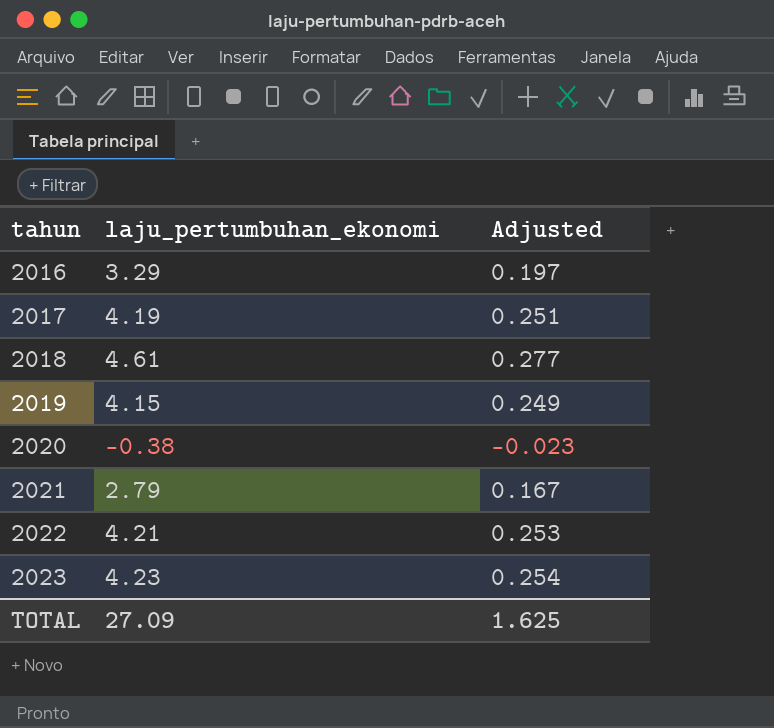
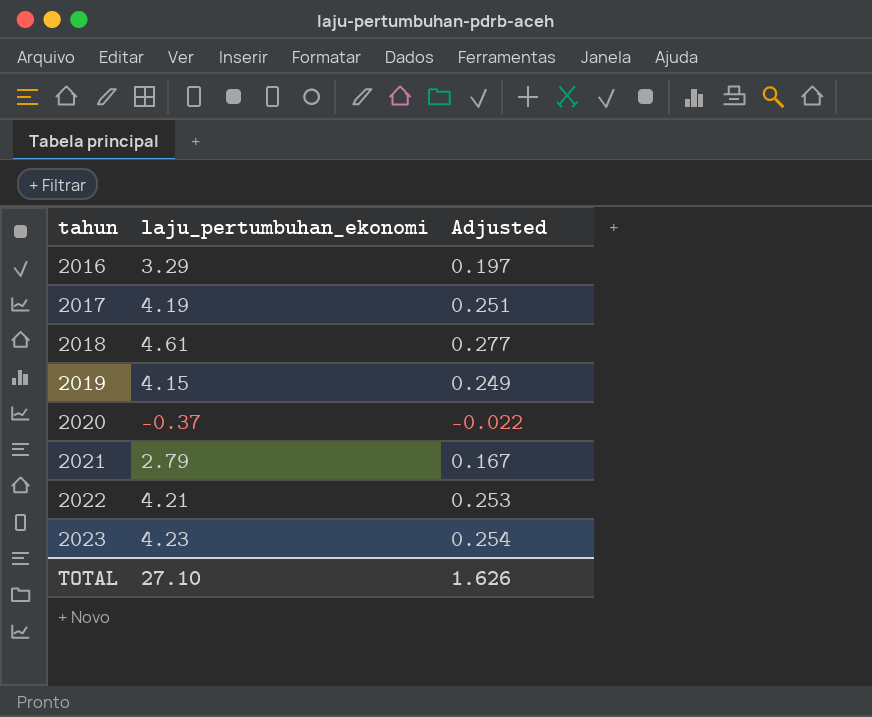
2020 | laju_pertumbuhan_ekonomi: -0.38 -> -0.37
2020 | Adjusted: -0.023 -> -0.022
TOTAL | laju_pertumbuhan_ekonomi: 27.09 -> 27.10
TOTAL | Adjusted: 1.625 -> 1.626

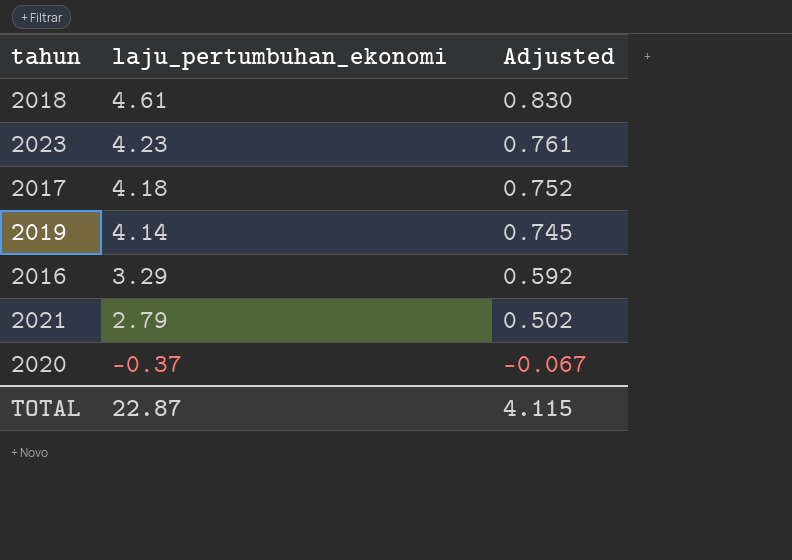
row order: tahun ascending -> laju_pertumbuhan_ekonomi descending
column Adjusted | formula: [laju_pertumbuhan_ekonomi] * 0.06 -> [laju_pertumbuhan_ekonomi] * 0.18
row 2022: 4.21 | 0.253 -> none
2017 | laju_pertumbuhan_ekonomi: 4.19 -> 4.18
2019 | laju_pertumbuhan_ekonomi: 4.15 -> 4.14
TOTAL | laju_pertumbuhan_ekonomi: 27.10 -> 22.87
TOTAL | Adjusted: 1.626 -> 4.115

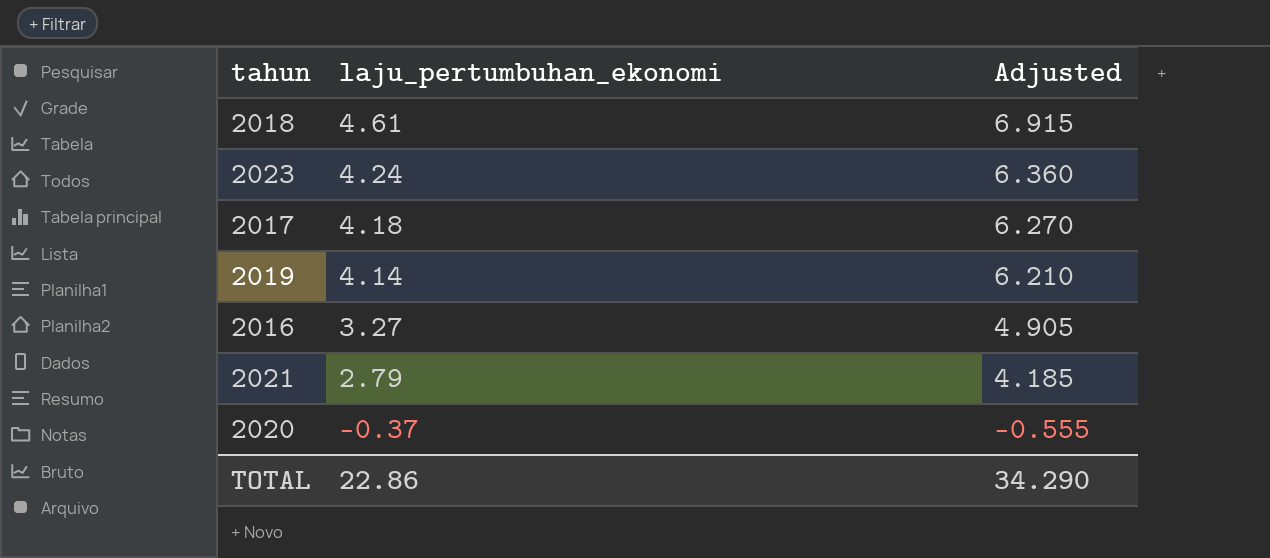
column Adjusted | formula: [laju_pertumbuhan_ekonomi] * 0.18 -> [laju_pertumbuhan_ekonomi] * 1.5
2023 | laju_pertumbuhan_ekonomi: 4.23 -> 4.24
2016 | laju_pertumbuhan_ekonomi: 3.29 -> 3.27
TOTAL | laju_pertumbuhan_ekonomi: 22.87 -> 22.86
TOTAL | Adjusted: 4.115 -> 34.290

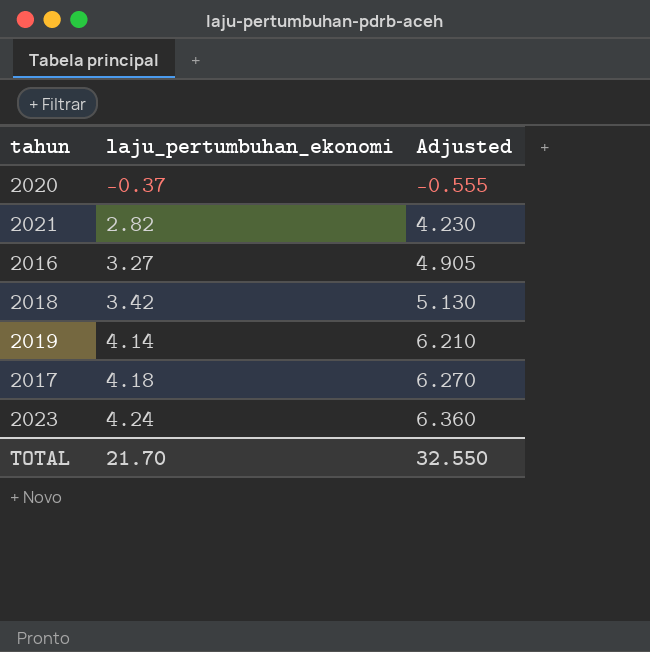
row order: laju_pertumbuhan_ekonomi descending -> laju_pertumbuhan_ekonomi ascending
2021 | laju_pertumbuhan_ekonomi: 2.79 -> 2.82
2021 | Adjusted: 4.185 -> 4.230
2018 | laju_pertumbuhan_ekonomi: 4.61 -> 3.42
2018 | Adjusted: 6.915 -> 5.130
TOTAL | laju_pertumbuhan_ekonomi: 22.86 -> 21.70
TOTAL | Adjusted: 34.290 -> 32.550

